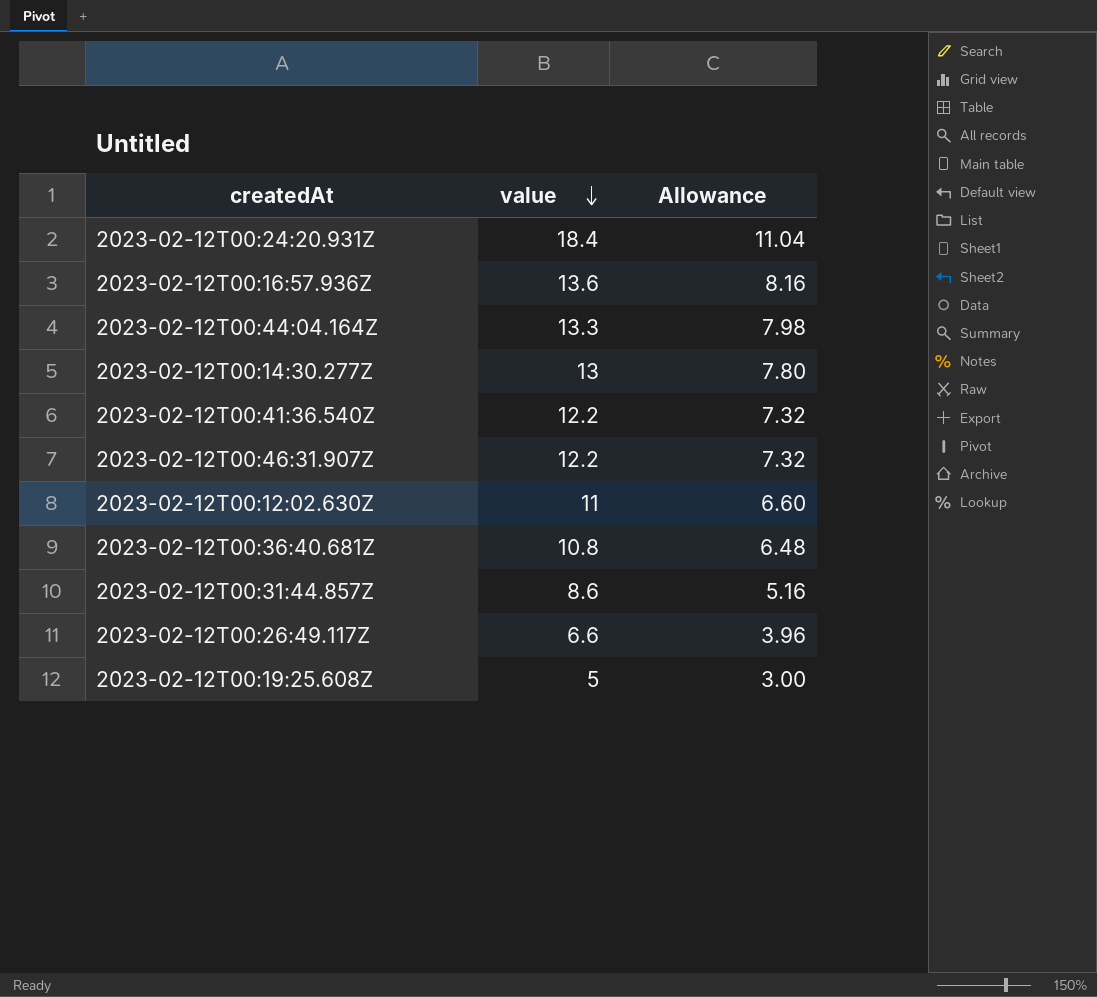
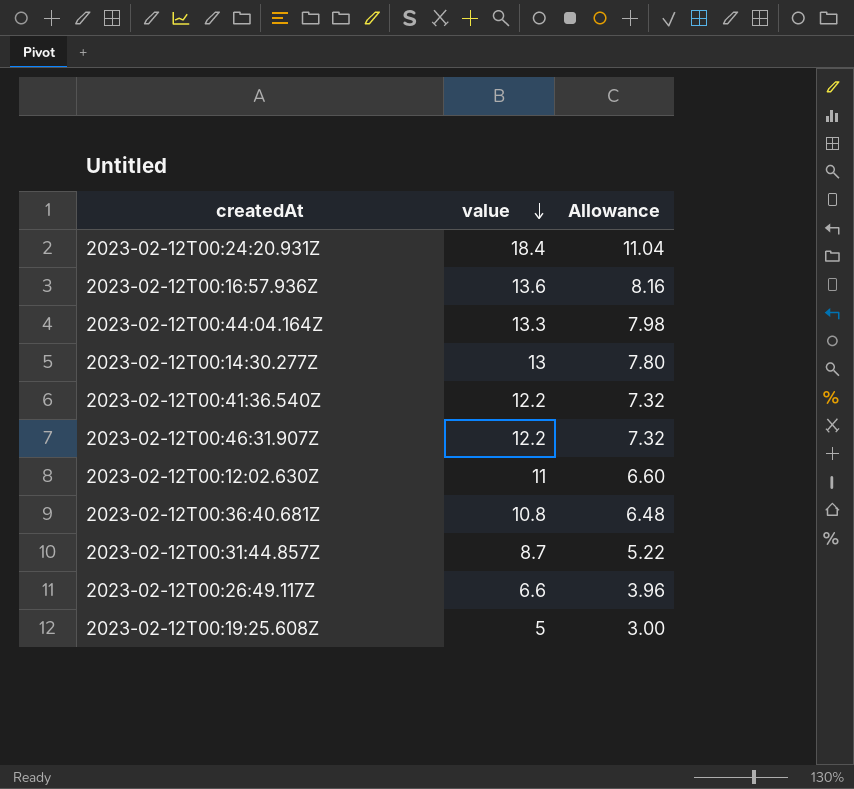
2023-02-12T00:31:44.857Z | value: 8.6 -> 8.7
2023-02-12T00:31:44.857Z | Allowance: 5.16 -> 5.22

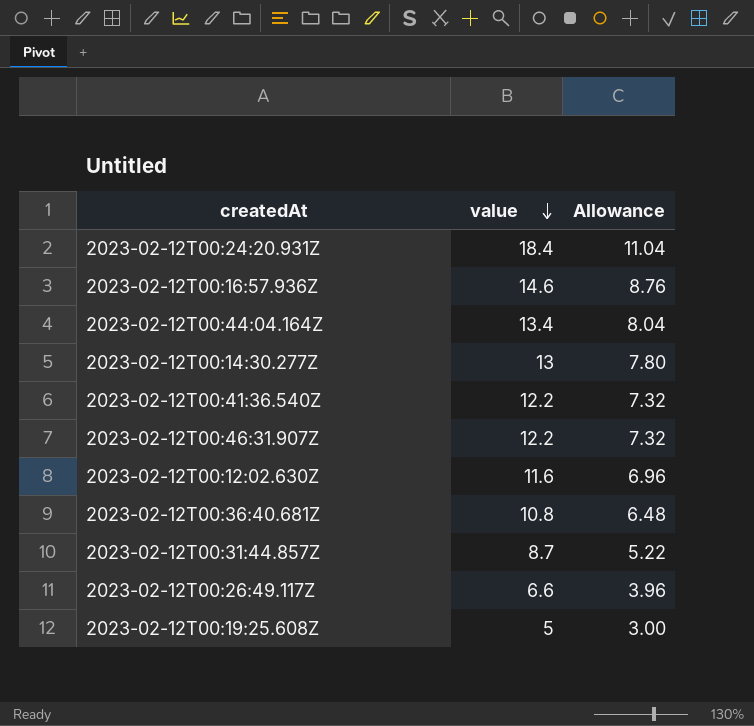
2023-02-12T00:16:57.936Z | value: 13.6 -> 14.6
2023-02-12T00:16:57.936Z | Allowance: 8.16 -> 8.76
2023-02-12T00:44:04.164Z | value: 13.3 -> 13.4
2023-02-12T00:44:04.164Z | Allowance: 7.98 -> 8.04
2023-02-12T00:12:02.630Z | value: 11 -> 11.6
2023-02-12T00:12:02.630Z | Allowance: 6.60 -> 6.96

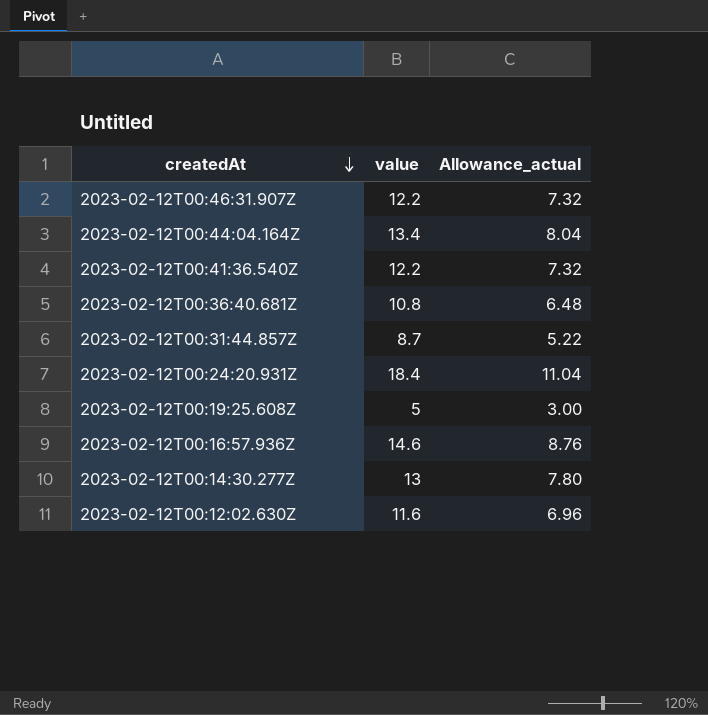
row order: value descending -> createdAt descending
column name: Allowance -> Allowance_actual
row 2023-02-12T00:26:49.117Z: 6.6 | 3.96 -> none

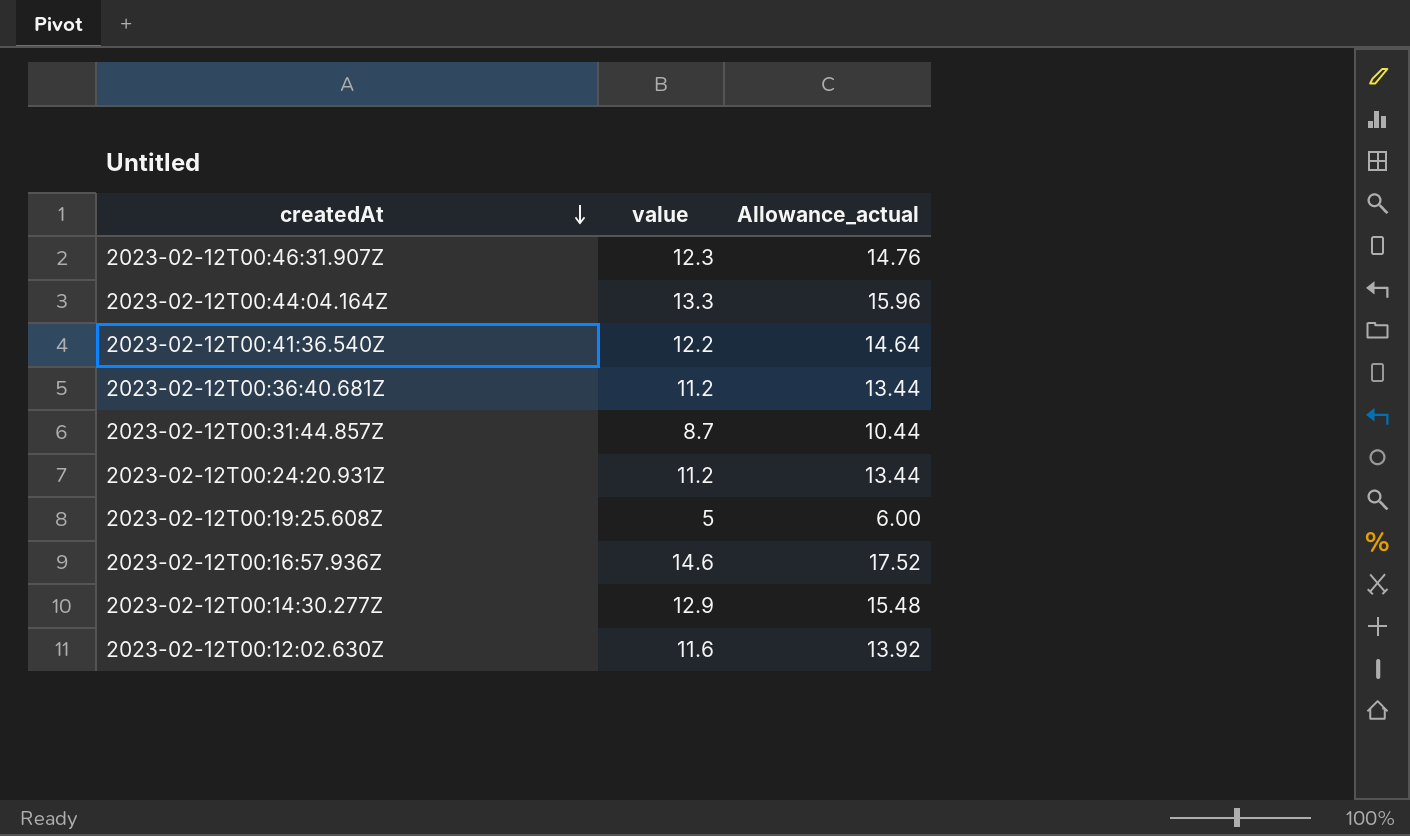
column Allowance_actual | formula: [value] * 0.6 -> [value] * 1.2
2023-02-12T00:46:31.907Z | value: 12.2 -> 12.3
2023-02-12T00:44:04.164Z | value: 13.4 -> 13.3
2023-02-12T00:36:40.681Z | value: 10.8 -> 11.2
2023-02-12T00:24:20.931Z | value: 18.4 -> 11.2
2023-02-12T00:14:30.277Z | value: 13 -> 12.9

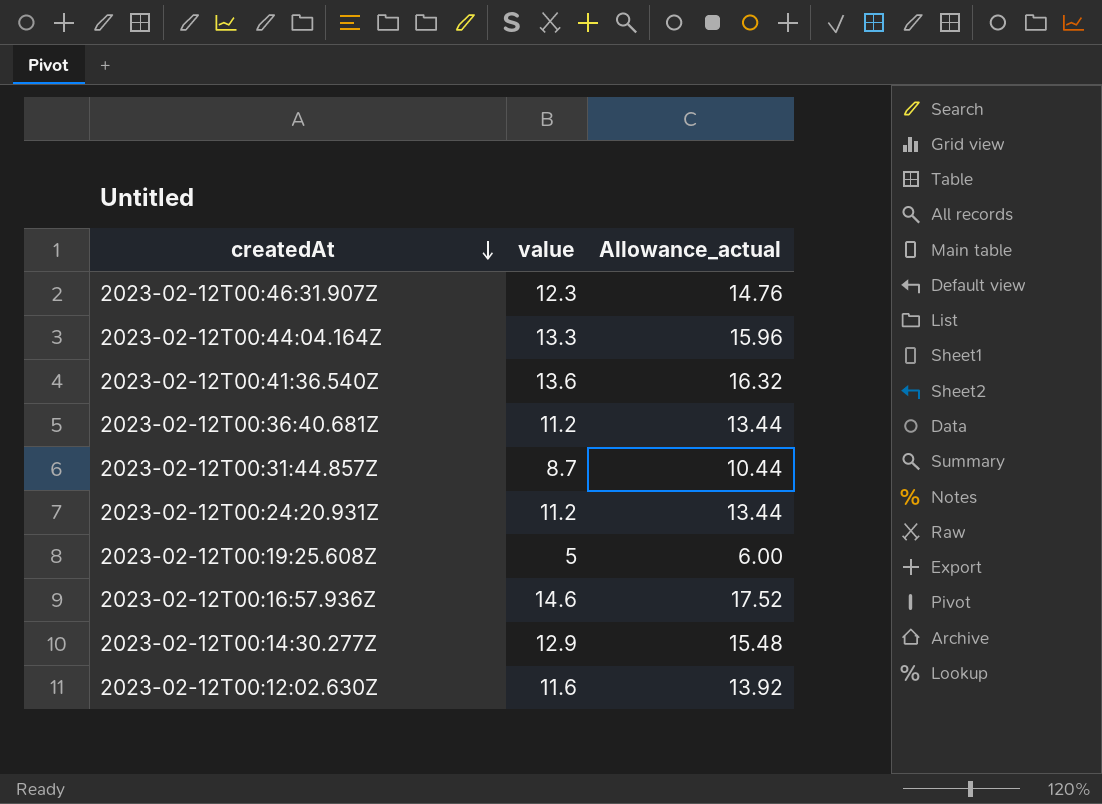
2023-02-12T00:41:36.540Z | value: 12.2 -> 13.6
2023-02-12T00:41:36.540Z | Allowance_actual: 14.64 -> 16.32

